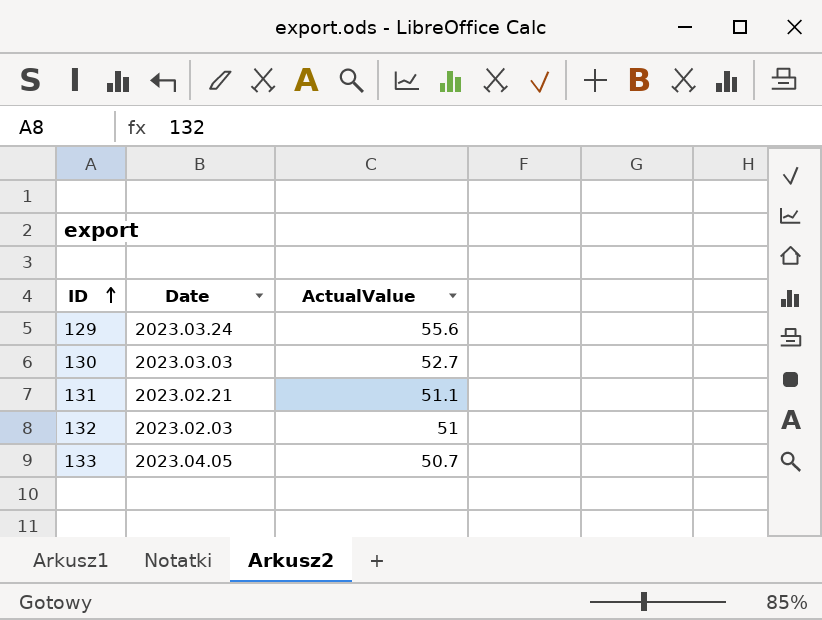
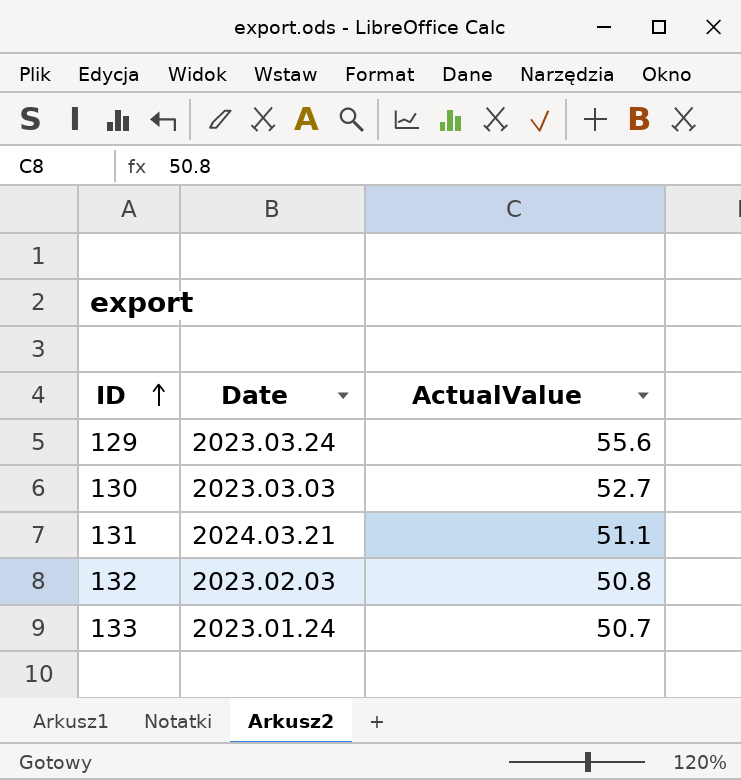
131 | Date: 2023.02.21 -> 2024.03.21
132 | ActualValue: 51 -> 50.8
133 | Date: 2023.04.05 -> 2023.01.24

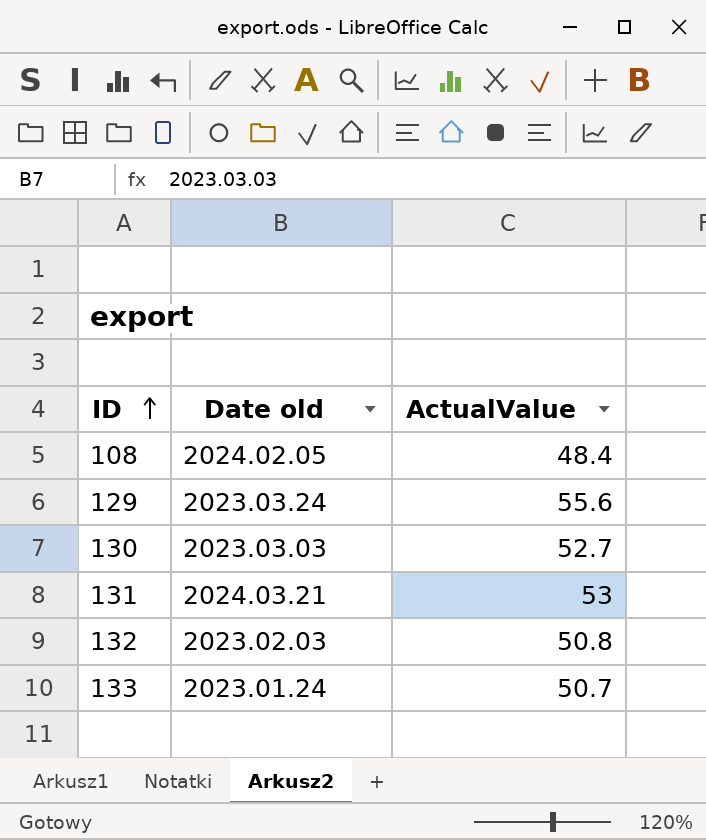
column name: Date -> Date old
row 108: none -> 2024.02.05 | 48.4
131 | ActualValue: 51.1 -> 53

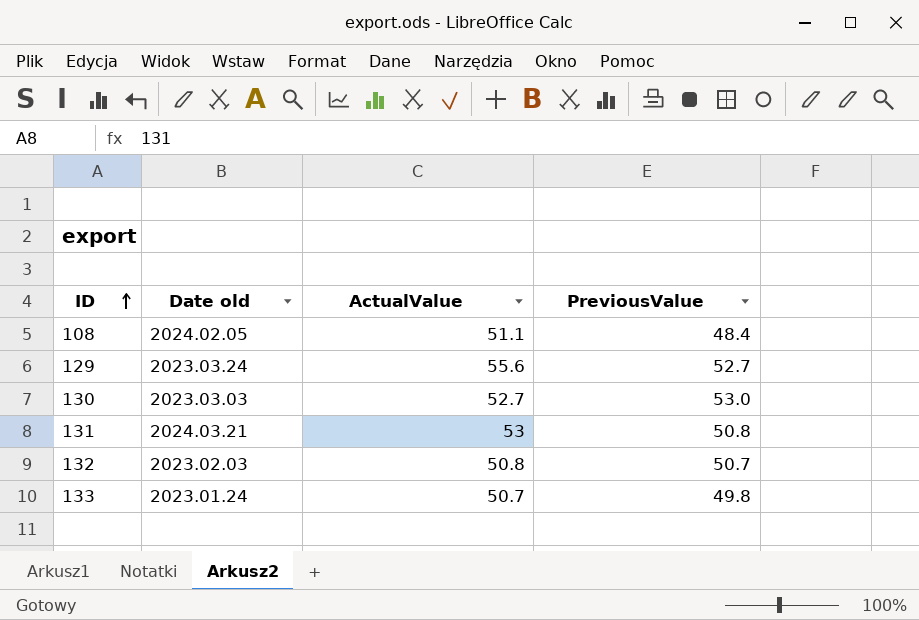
column PreviousValue | position: none -> 4
108 | ActualValue: 48.4 -> 51.1

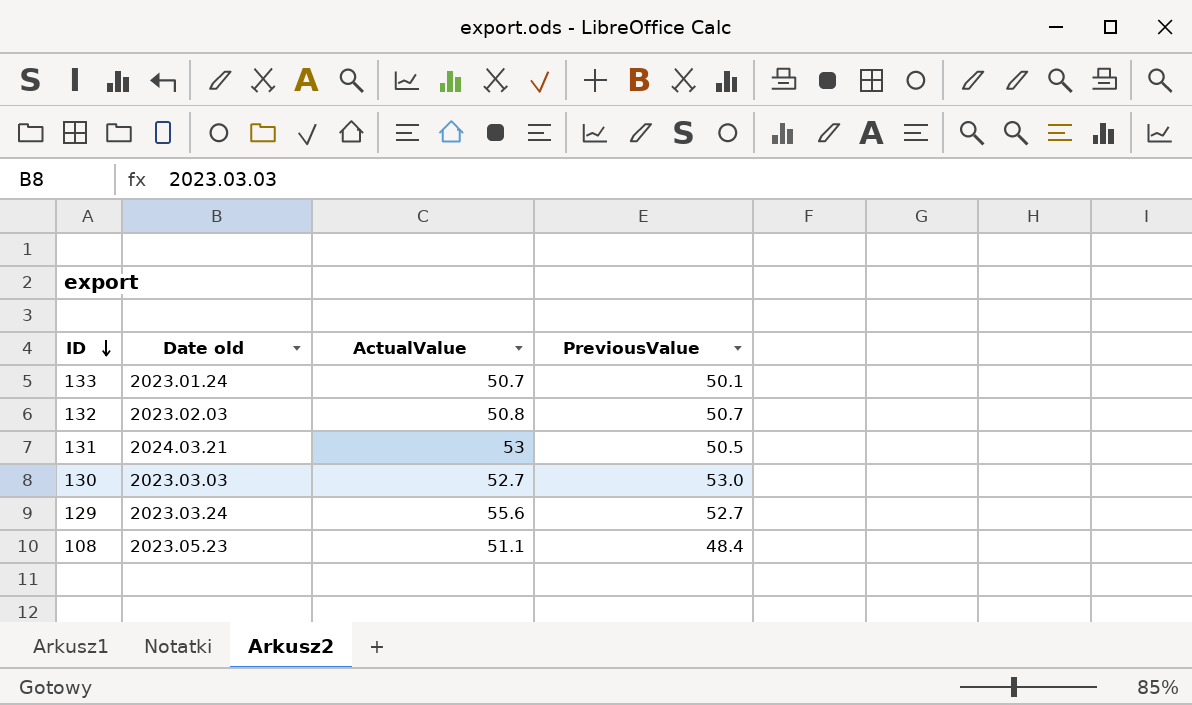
row order: ID ascending -> ID descending
133 | PreviousValue: 49.8 -> 50.1
131 | PreviousValue: 50.8 -> 50.5
108 | Date old: 2024.02.05 -> 2023.05.23

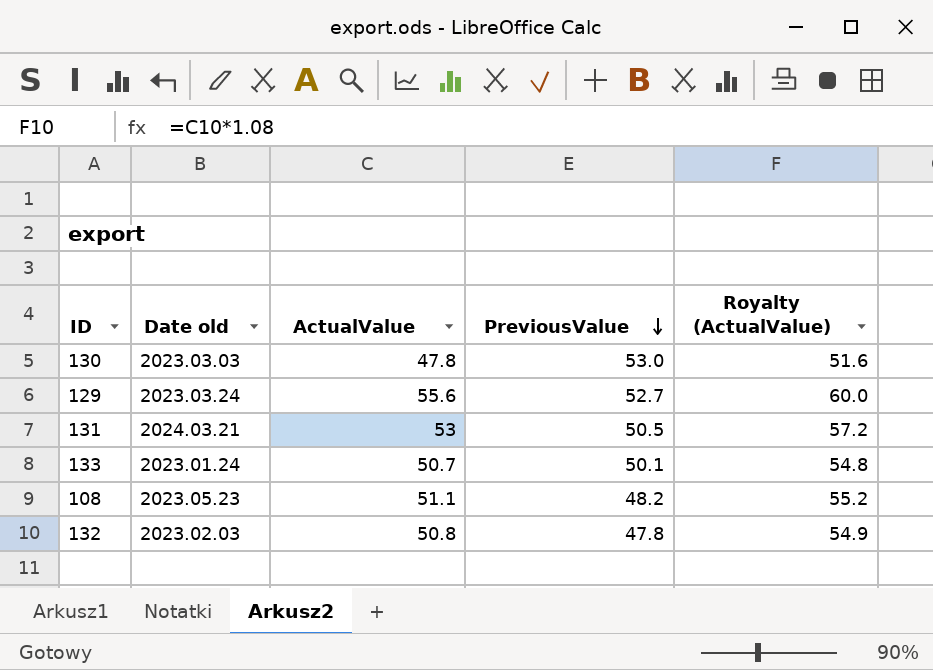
row order: ID descending -> PreviousValue descending
column Royalty (ActualValue) | formula: none -> [ActualValue] * 1.08
130 | ActualValue: 52.7 -> 47.8
108 | PreviousValue: 48.4 -> 48.2
132 | PreviousValue: 50.7 -> 47.8

